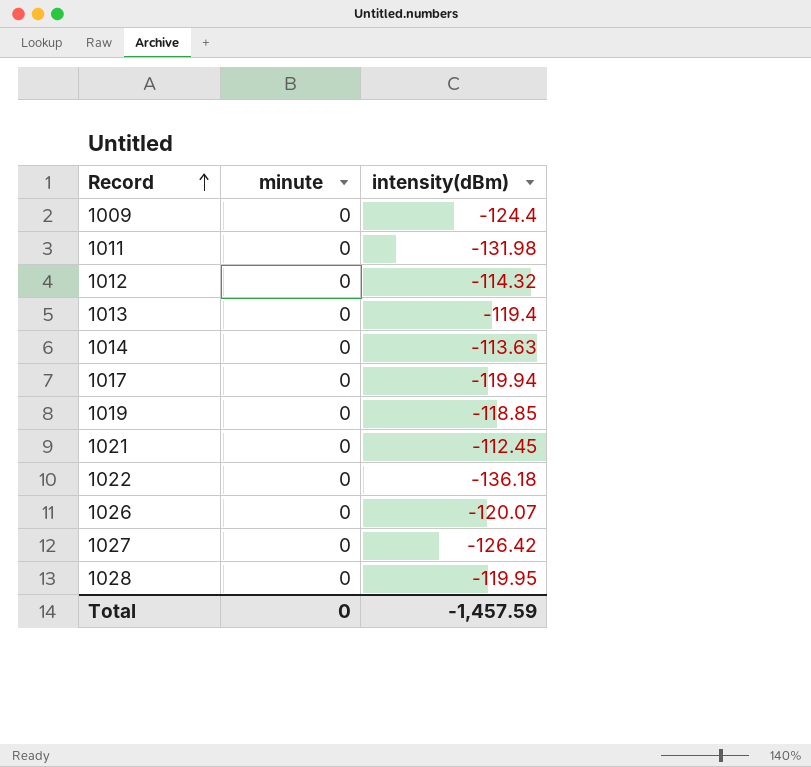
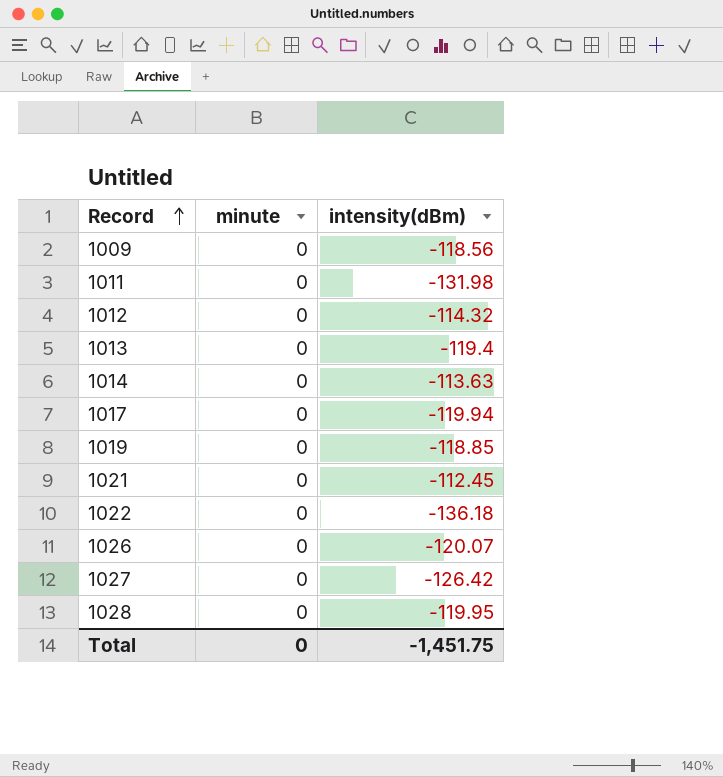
1009 | intensity(dBm): -124.4 -> -118.56
Total | intensity(dBm): -1,457.59 -> -1,451.75

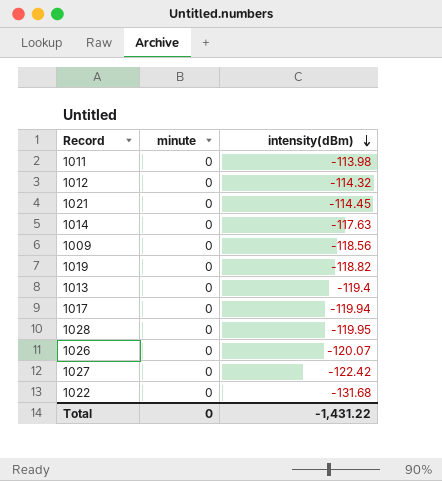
row order: Record ascending -> intensity(dBm) descending
1011 | intensity(dBm): -131.98 -> -113.98
1021 | intensity(dBm): -112.45 -> -114.45
1014 | intensity(dBm): -113.63 -> -117.63
1019 | intensity(dBm): -118.85 -> -118.82
1027 | intensity(dBm): -126.42 -> -122.42
1022 | intensity(dBm): -136.18 -> -131.68
Total | intensity(dBm): -1,451.75 -> -1,431.22

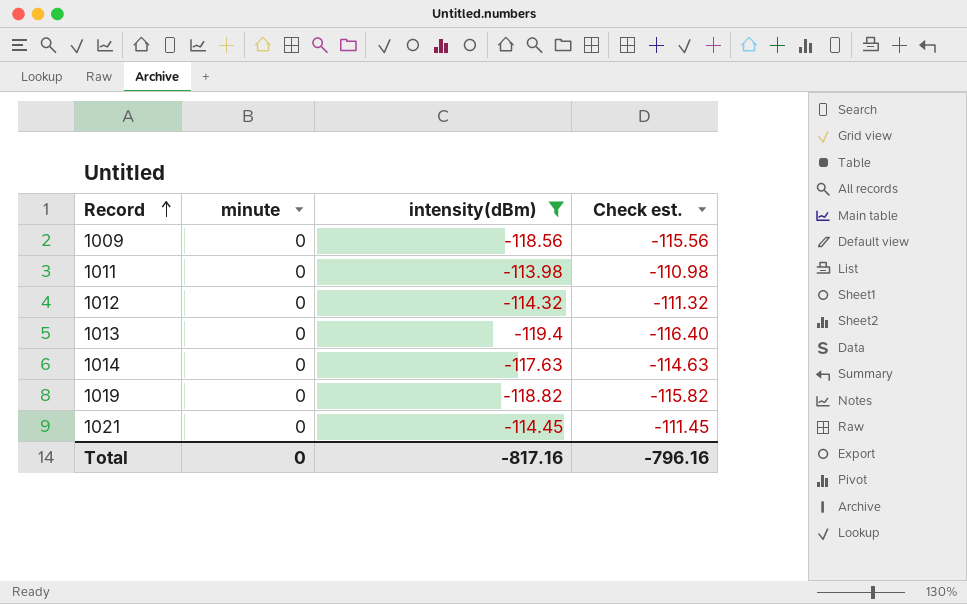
filter: none -> intensity(dBm) >= -119.4
row order: intensity(dBm) descending -> Record ascending
column Check est. | formula: none -> [intensity(dBm)] + 3
Total | intensity(dBm): -1,431.22 -> -817.16

